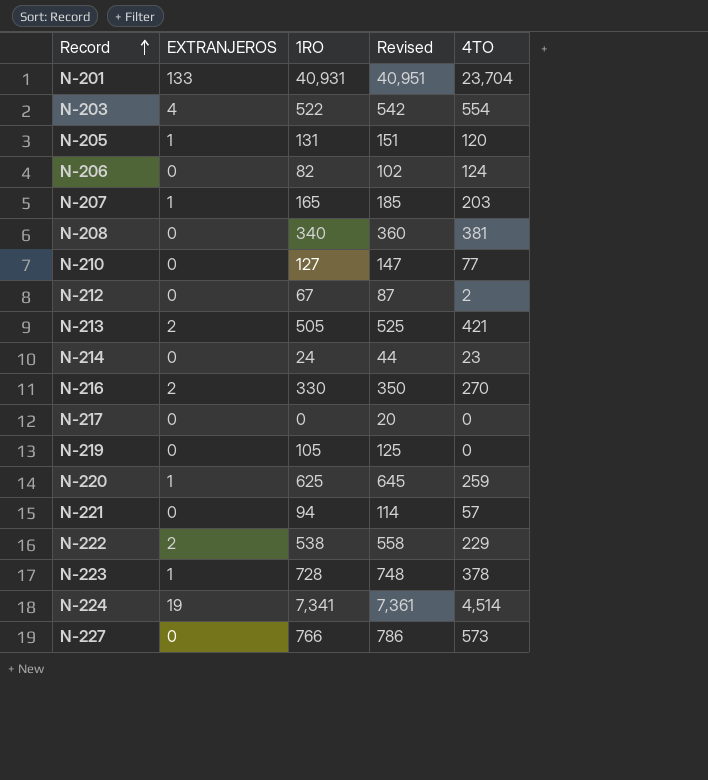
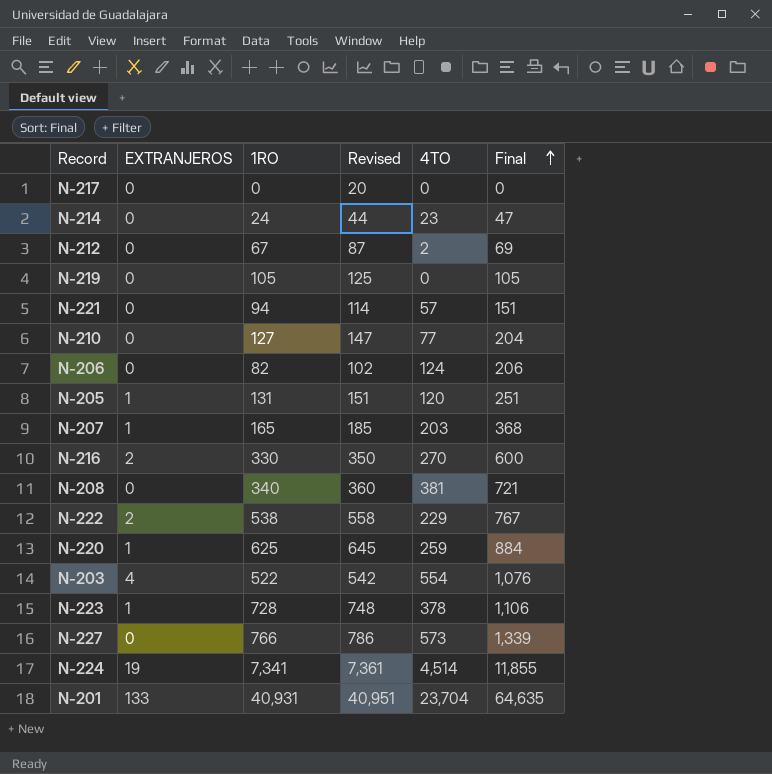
row order: Record ascending -> Final ascending
column Final | formula: none -> [1RO] + [4TO]
row N-213: 2 | 505 | 525 | 421 -> none

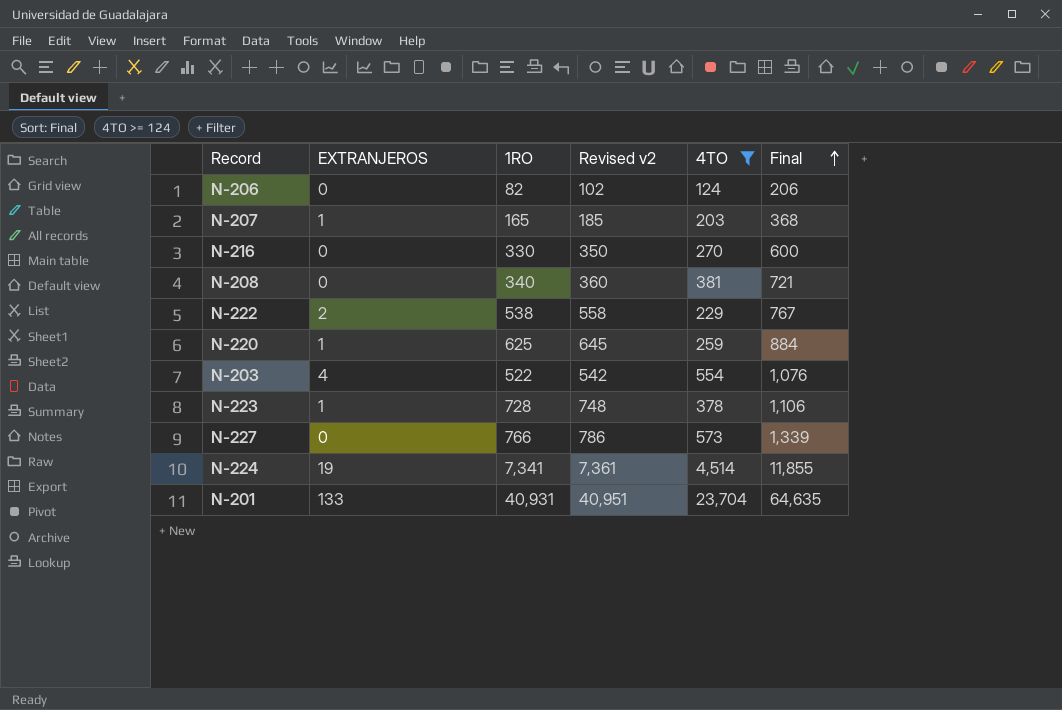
filter: none -> 4TO >= 124
column name: Revised -> Revised v2
N-216 | EXTRANJEROS: 2 -> 0

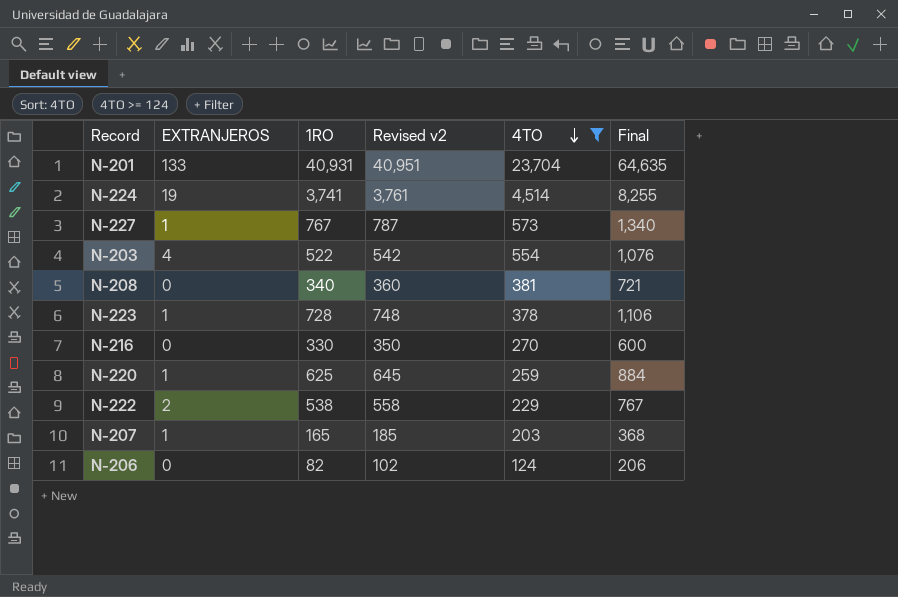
row order: Final ascending -> 4TO descending
N-224 | 1RO: 7,341 -> 3,741
N-224 | Revised v2: 7,361 -> 3,761
N-224 | Final: 11,855 -> 8,255
N-227 | EXTRANJEROS: 0 -> 1
N-227 | 1RO: 766 -> 767
N-227 | Revised v2: 786 -> 787
N-227 | Final: 1,339 -> 1,340

